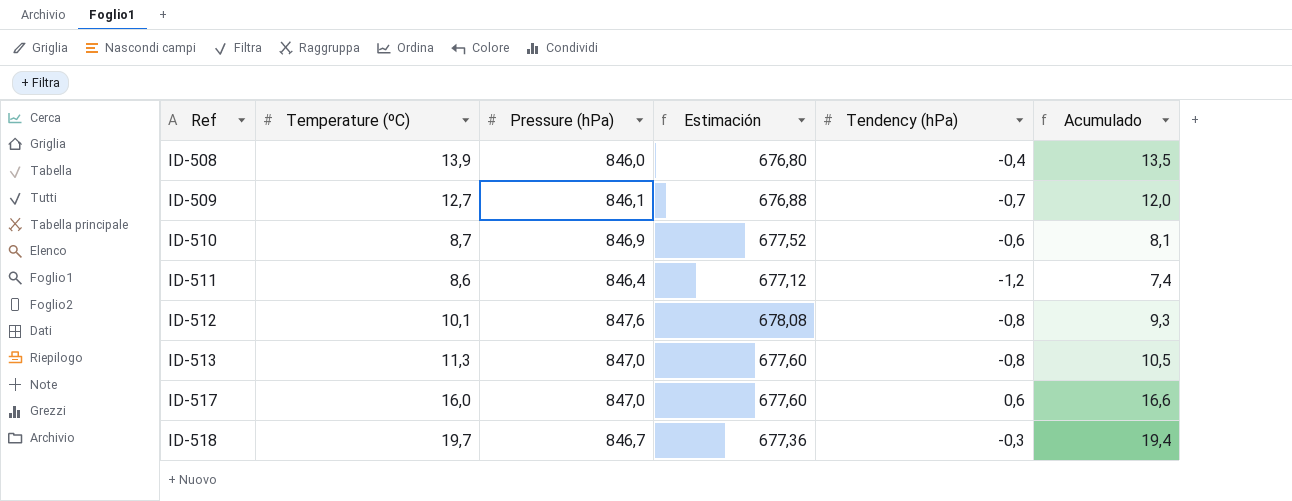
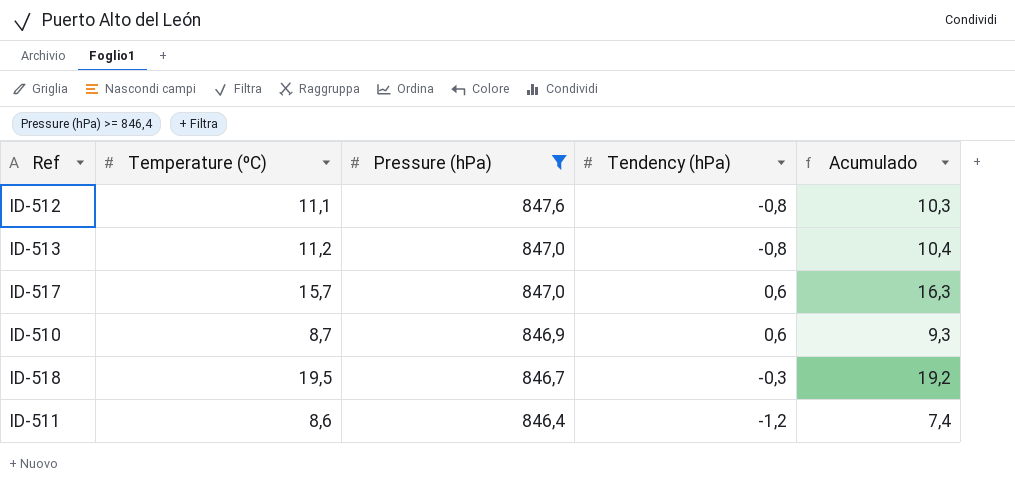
filter: none -> Pressure (hPa) >= 846,4
row order: Ref ascending -> Pressure (hPa) descending
column Estimación | formula: [Pressure (hPa)] * 0,8 -> none
ID-512 | Temperature (ºC): 10,1 -> 11,1
ID-512 | Acumulado: 9,3 -> 10,3
ID-513 | Temperature (ºC): 11,3 -> 11,2
ID-513 | Acumulado: 10,5 -> 10,4
ID-517 | Temperature (ºC): 16,0 -> 15,7
ID-517 | Acumulado: 16,6 -> 16,3
ID-510 | Tendency (hPa): -0,6 -> 0,6
ID-510 | Acumulado: 8,1 -> 9,3
ID-518 | Temperature (ºC): 19,7 -> 19,5
ID-518 | Acumulado: 19,4 -> 19,2

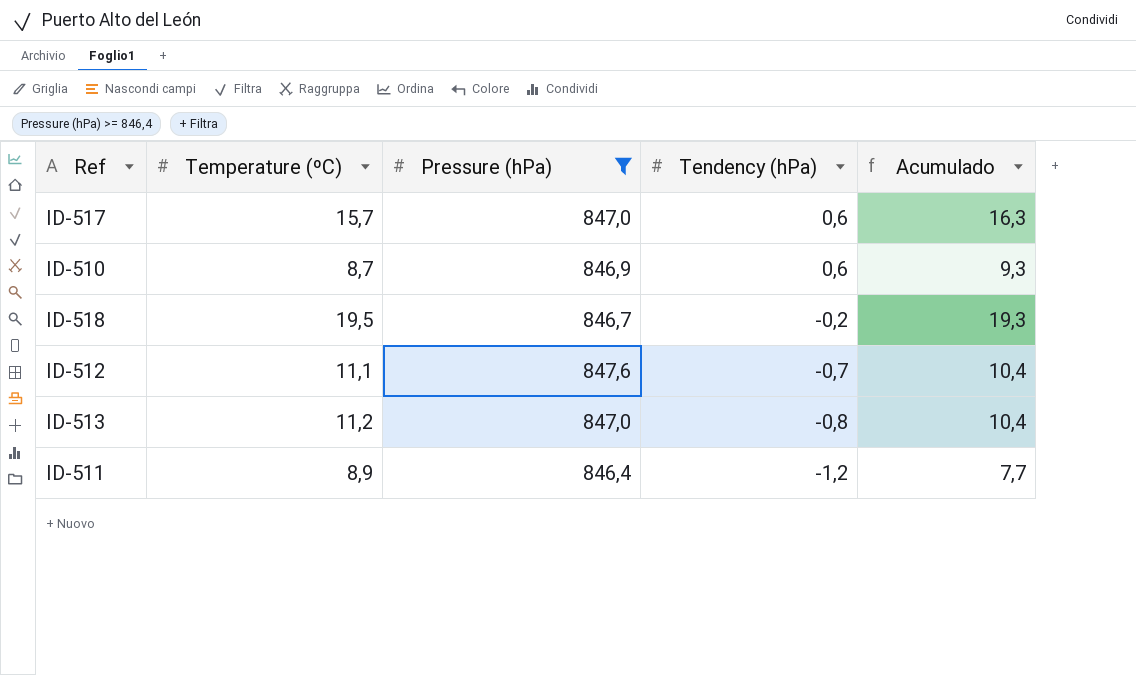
row order: Pressure (hPa) descending -> Tendency (hPa) descending
ID-518 | Tendency (hPa): -0,3 -> -0,2
ID-518 | Acumulado: 19,2 -> 19,3
ID-512 | Tendency (hPa): -0,8 -> -0,7
ID-512 | Acumulado: 10,3 -> 10,4
ID-511 | Temperature (ºC): 8,6 -> 8,9
ID-511 | Acumulado: 7,4 -> 7,7

